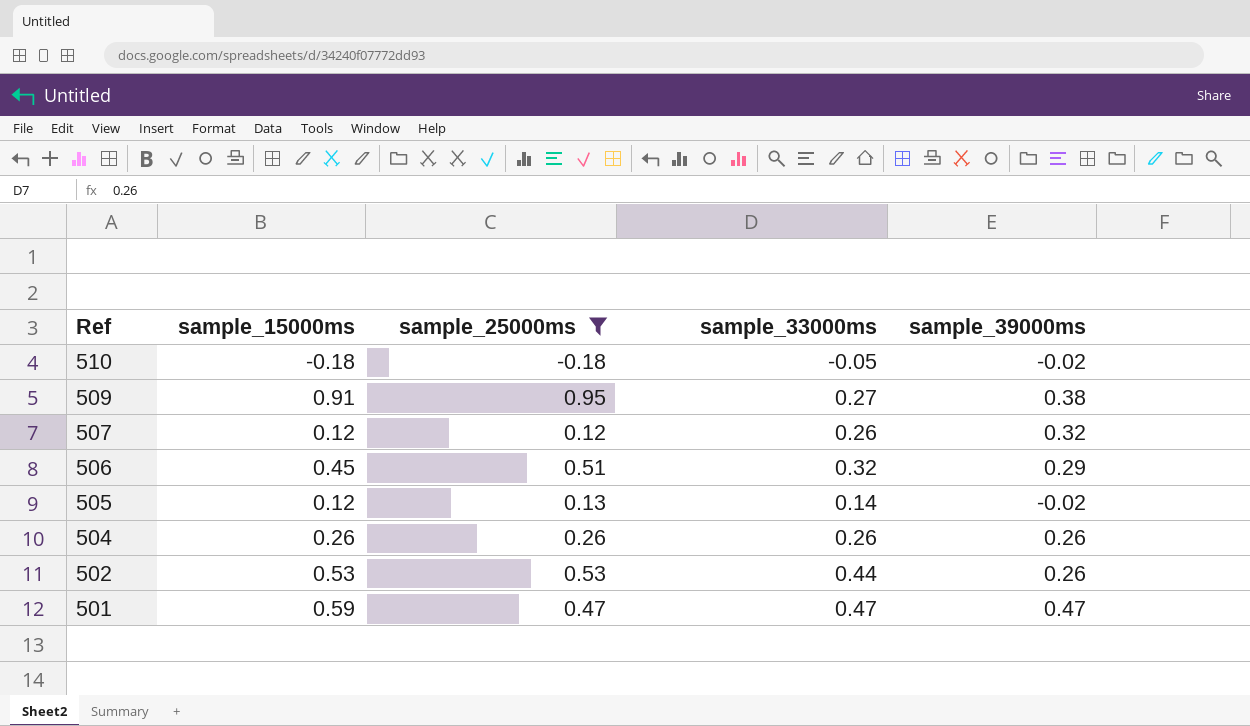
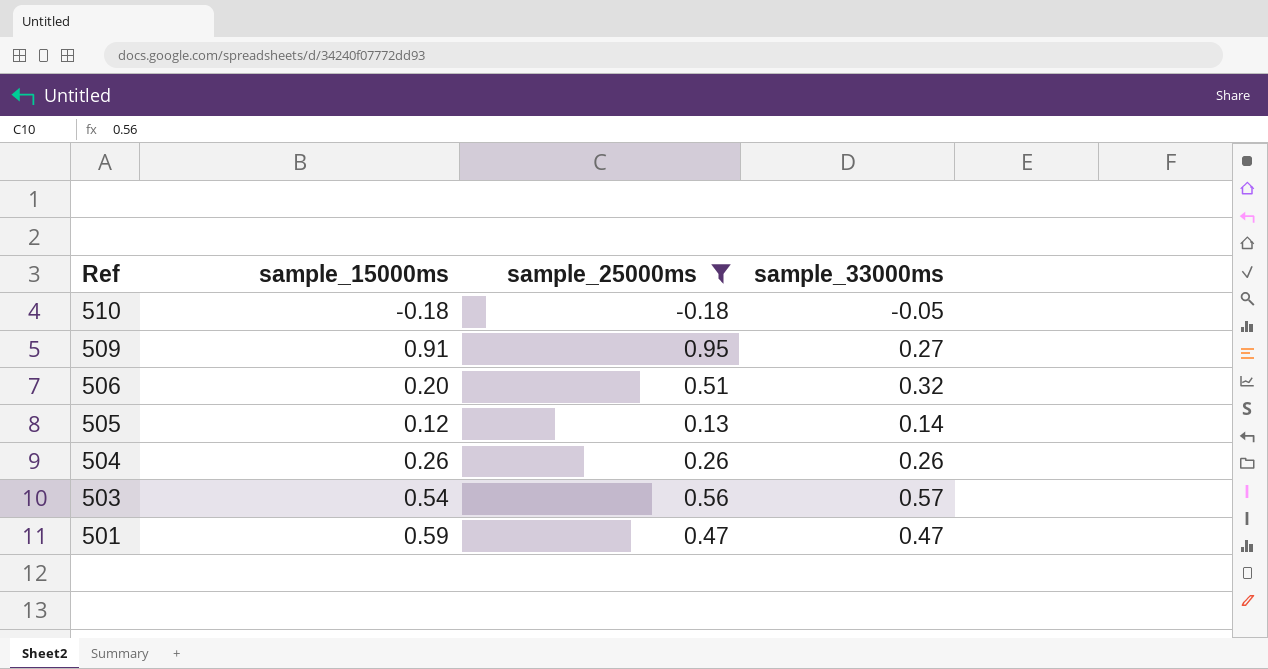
column sample_39000ms | position: 5 -> none
row 507: 0.12 | 0.12 | 0.26 | 0.32 -> none
row 502: 0.53 | 0.53 | 0.44 | 0.26 -> none
506 | sample_15000ms: 0.45 -> 0.20
row 503: none -> 0.54 | 0.56 | 0.57

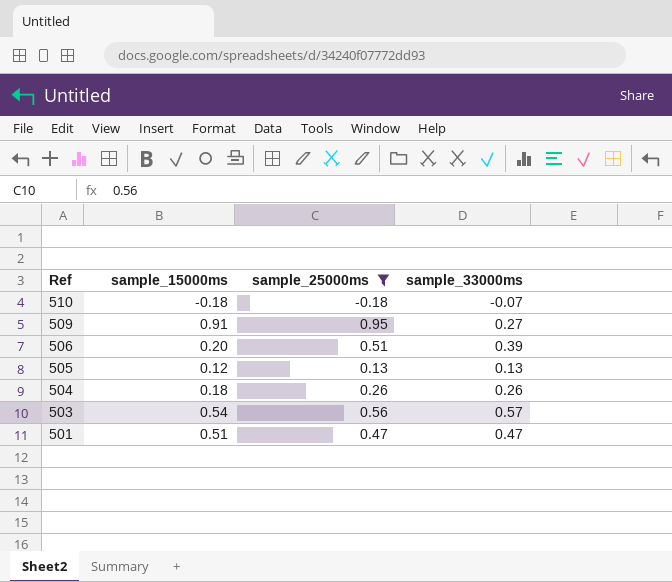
510 | sample_33000ms: -0.05 -> -0.07
506 | sample_33000ms: 0.32 -> 0.39
505 | sample_33000ms: 0.14 -> 0.13
504 | sample_15000ms: 0.26 -> 0.18
501 | sample_15000ms: 0.59 -> 0.51

